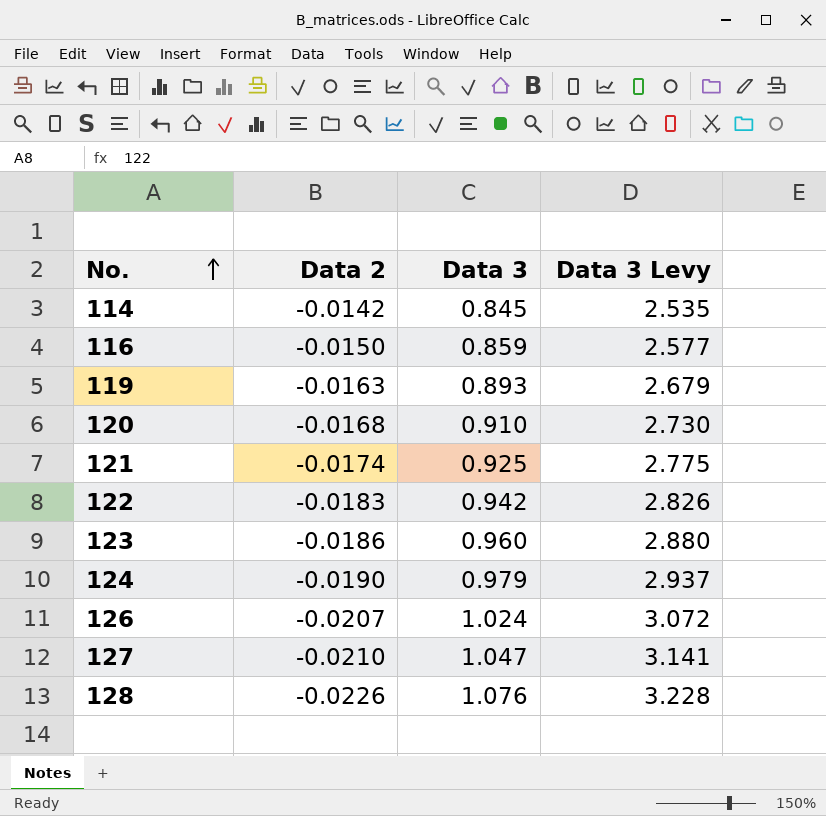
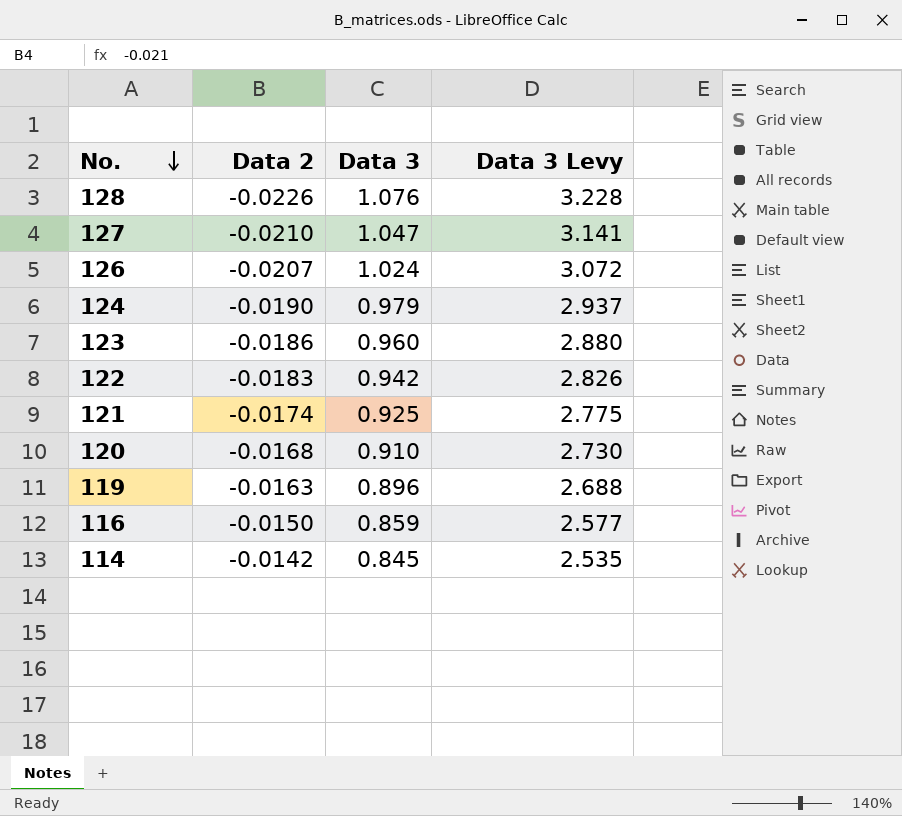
row order: No. ascending -> No. descending
119 | Data 3: 0.893 -> 0.896
119 | Data 3 Levy: 2.679 -> 2.688

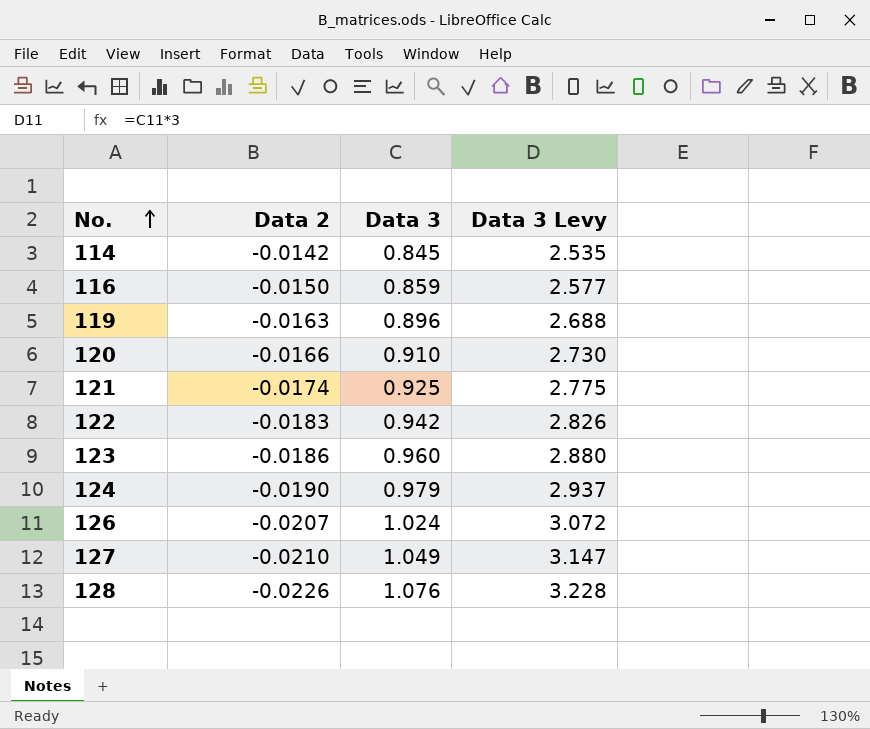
row order: No. descending -> No. ascending
120 | Data 2: -0.0168 -> -0.0166
127 | Data 3: 1.047 -> 1.049
127 | Data 3 Levy: 3.141 -> 3.147

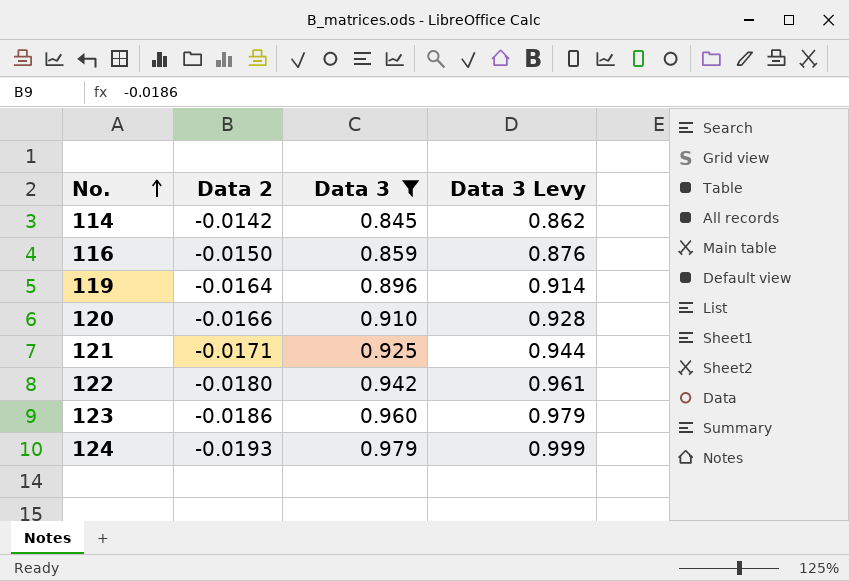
filter: none -> Data 3 <= 0.979
column Data 3 Levy | formula: [Data 3] * 3 -> [Data 3] * 1.02
119 | Data 2: -0.0163 -> -0.0164
121 | Data 2: -0.0174 -> -0.0171
122 | Data 2: -0.0183 -> -0.0180
124 | Data 2: -0.0190 -> -0.0193

